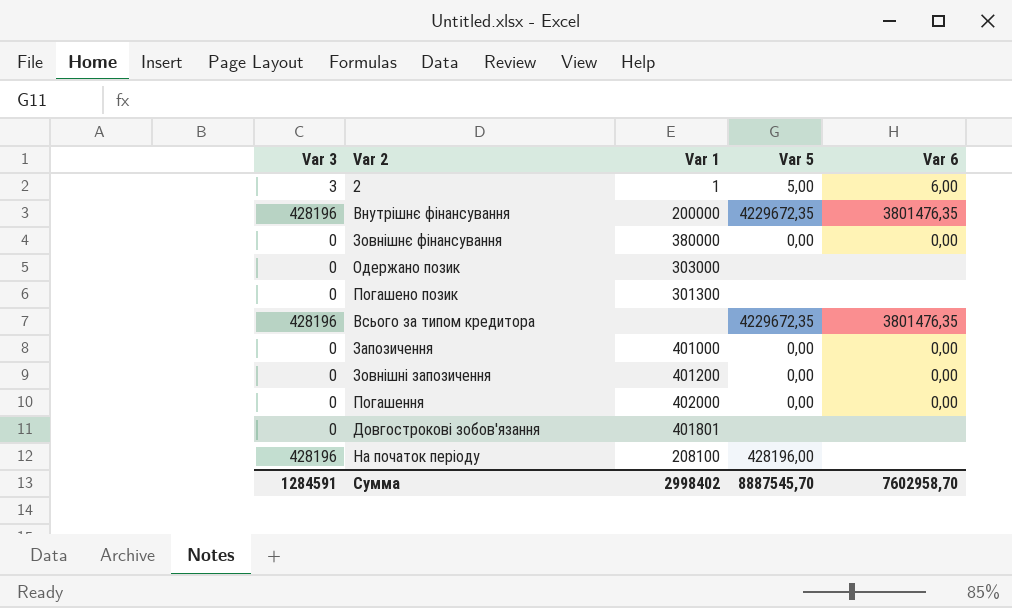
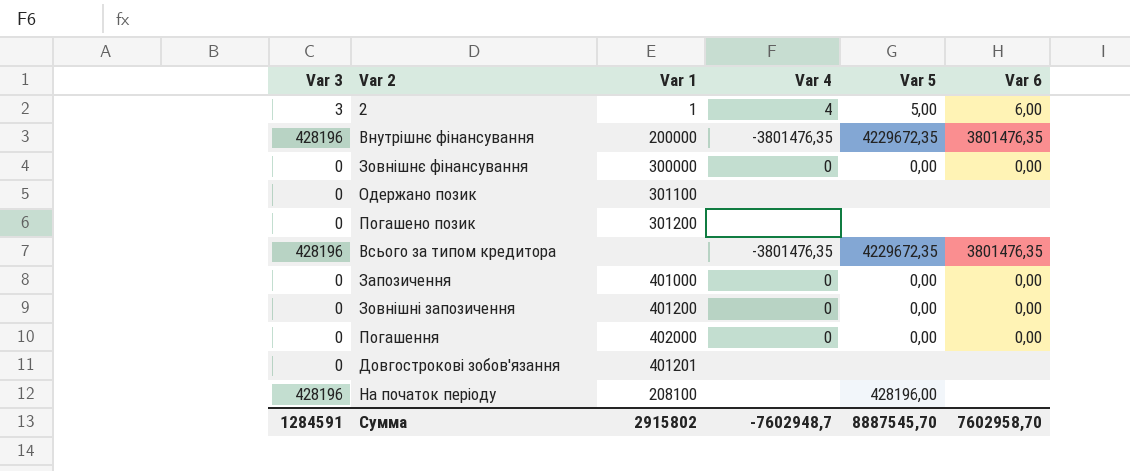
column Var 4 | position: none -> 4
Зовнішнє фінансування | Var 1: 380000 -> 300000
Одержано позик | Var 1: 303000 -> 301100
Погашено позик | Var 1: 301300 -> 301200
Довгострокові зобов'язання | Var 1: 401801 -> 401201
Сумма | Var 1: 2998402 -> 2915802

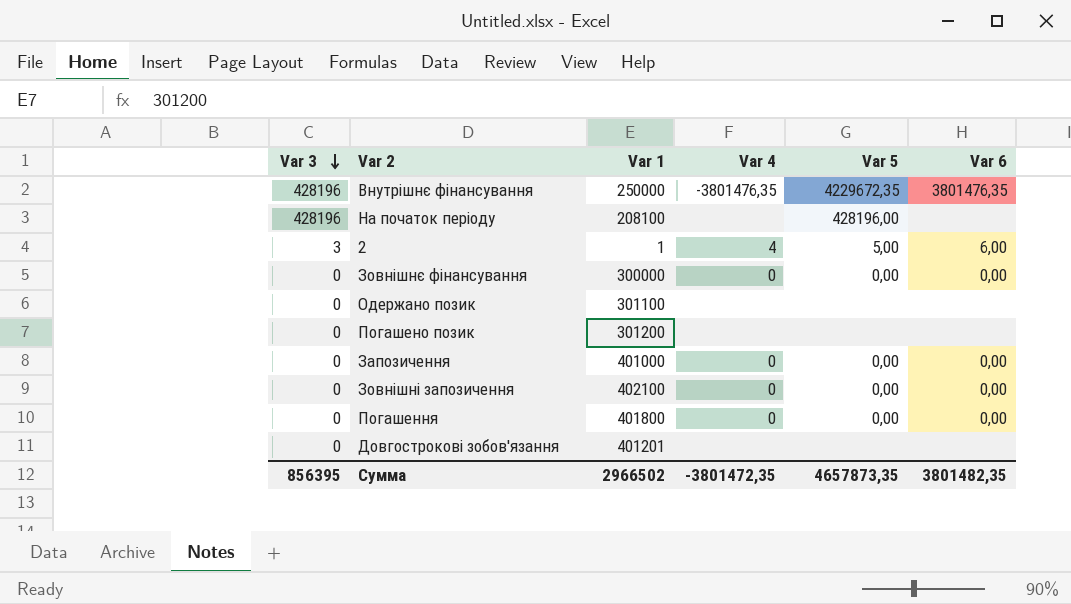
row order: none -> Var 3 descending
row Всього за типом кредитора: 428196 | none | -3801476,35 | 4229672,35 | 3801476,35 -> none
Внутрішнє фінансування | Var 1: 200000 -> 250000
Зовнішні запозичення | Var 1: 401200 -> 402100
Погашення | Var 1: 402000 -> 401800
Сумма | Var 3: 1284591 -> 856395
Сумма | Var 1: 2915802 -> 2966502
Сумма | Var 4: -7602948,7 -> -3801472,35
Сумма | Var 5: 8887545,70 -> 4657873,35
Сумма | Var 6: 7602958,70 -> 3801482,35

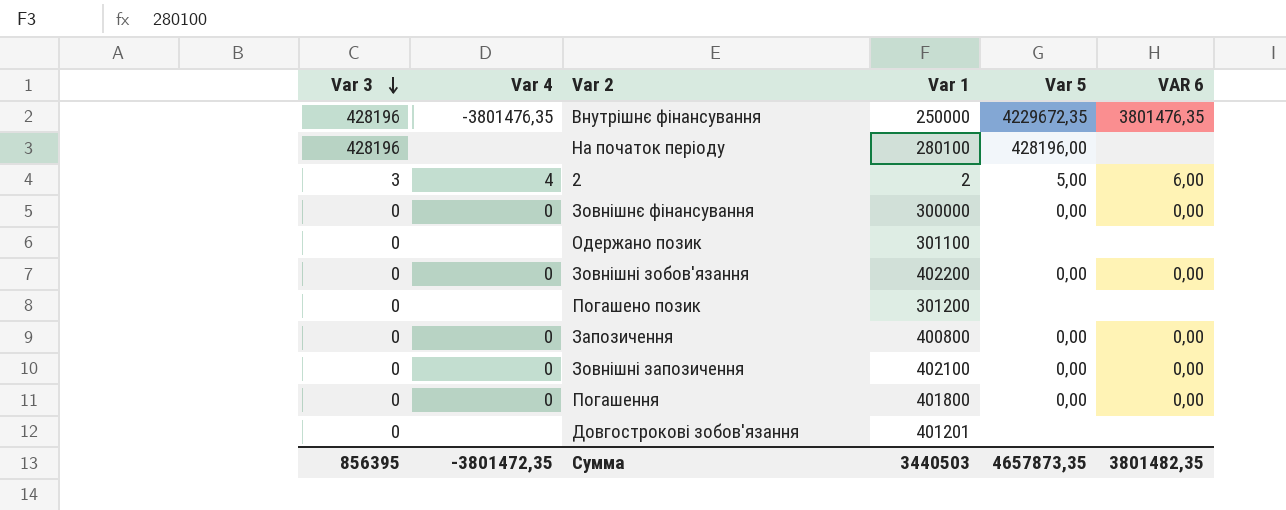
column Var 4 | position: 4 -> 2
column name: Var 6 -> VAR 6
На початок періоду | Var 1: 208100 -> 280100
2 | Var 1: 1 -> 2
row Зовнішні зобов'язання: none -> 0 | 0 | 402200 | 0,00 | 0,00
Запозичення | Var 1: 401000 -> 400800
Сумма | Var 1: 2966502 -> 3440503

